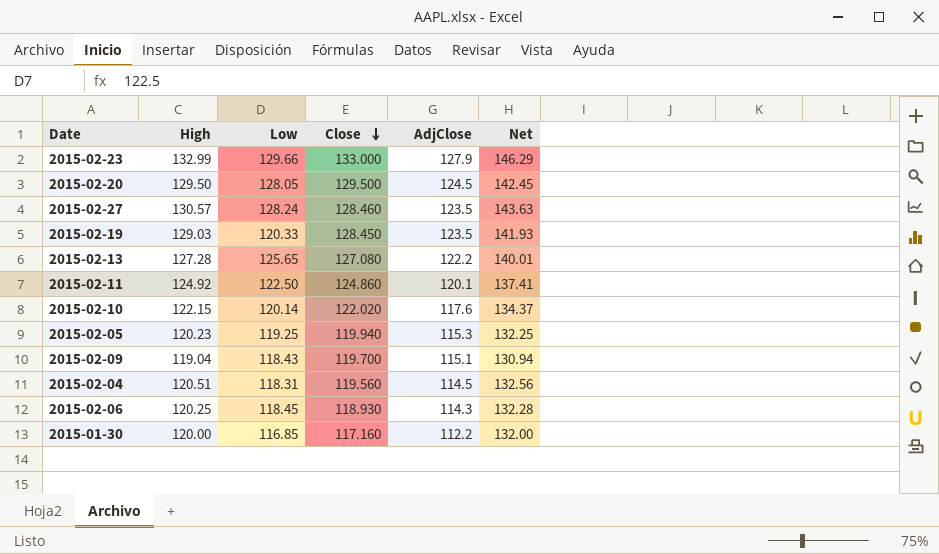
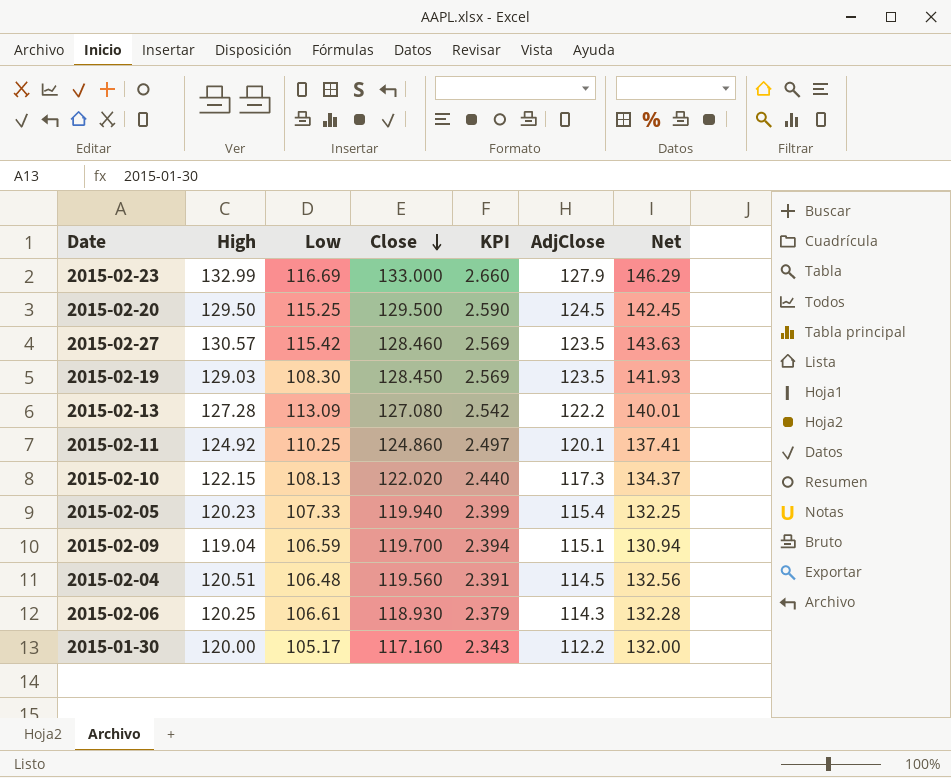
column KPI | formula: none -> [Close] * 0.02
2015-02-23 | Low: 129.66 -> 116.69
2015-02-20 | Low: 128.05 -> 115.25
2015-02-27 | Low: 128.24 -> 115.42
2015-02-19 | Low: 120.33 -> 108.30
2015-02-13 | Low: 125.65 -> 113.09
2015-02-11 | Low: 122.50 -> 110.25
2015-02-10 | Low: 120.14 -> 108.13
2015-02-10 | AdjClose: 117.6 -> 117.3
2015-02-05 | Low: 119.25 -> 107.33
2015-02-05 | AdjClose: 115.3 -> 115.4
2015-02-09 | Low: 118.43 -> 106.59
2015-02-04 | Low: 118.31 -> 106.48
2015-02-06 | Low: 118.45 -> 106.61
2015-01-30 | Low: 116.85 -> 105.17

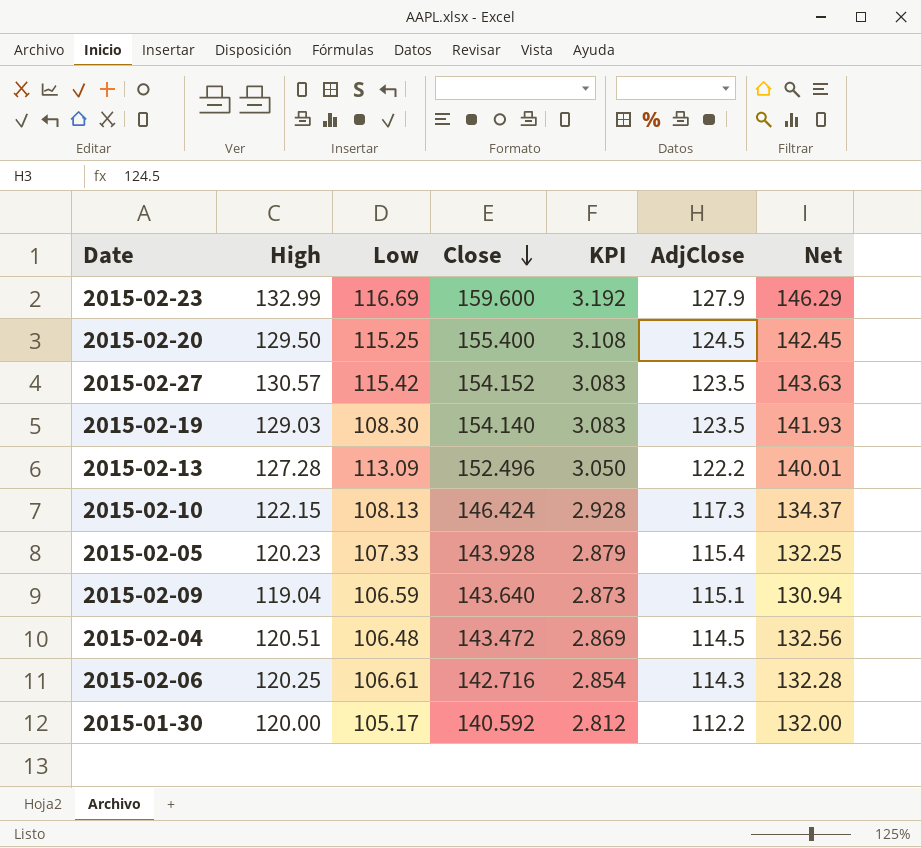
row 2015-02-11: 124.92 | 110.25 | 124.860 | 2.497 | 120.1 | 137.41 -> none
2015-02-23 | Close: 133.000 -> 159.600
2015-02-23 | KPI: 2.660 -> 3.192
2015-02-20 | Close: 129.500 -> 155.400
2015-02-20 | KPI: 2.590 -> 3.108
2015-02-27 | Close: 128.460 -> 154.152
2015-02-27 | KPI: 2.569 -> 3.083
2015-02-19 | Close: 128.450 -> 154.140
2015-02-19 | KPI: 2.569 -> 3.083
2015-02-13 | Close: 127.080 -> 152.496
2015-02-13 | KPI: 2.542 -> 3.050
2015-02-10 | Close: 122.020 -> 146.424
2015-02-10 | KPI: 2.440 -> 2.928
2015-02-05 | Close: 119.940 -> 143.928
2015-02-05 | KPI: 2.399 -> 2.879
2015-02-09 | Close: 119.700 -> 143.640
2015-02-09 | KPI: 2.394 -> 2.873
2015-02-04 | Close: 119.560 -> 143.472
2015-02-04 | KPI: 2.391 -> 2.869
2015-02-06 | Close: 118.930 -> 142.716
2015-02-06 | KPI: 2.379 -> 2.854
2015-01-30 | Close: 117.160 -> 140.592
2015-01-30 | KPI: 2.343 -> 2.812

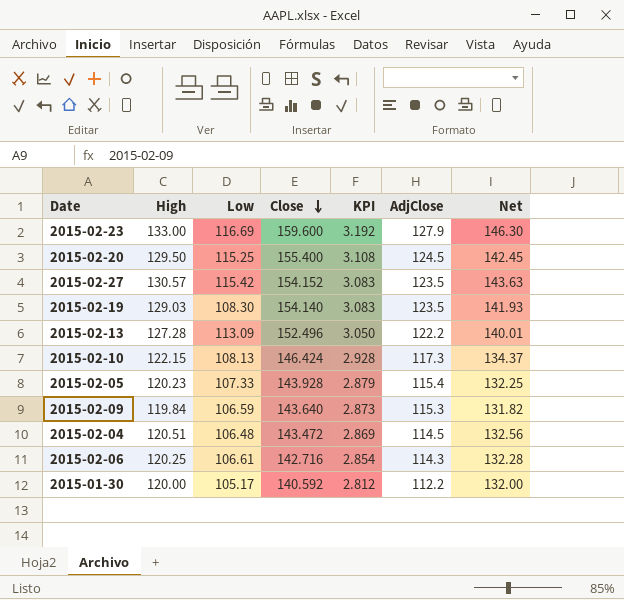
2015-02-23 | High: 132.99 -> 133.00
2015-02-23 | Net: 146.29 -> 146.30
2015-02-09 | High: 119.04 -> 119.84
2015-02-09 | AdjClose: 115.1 -> 115.3
2015-02-09 | Net: 130.94 -> 131.82

